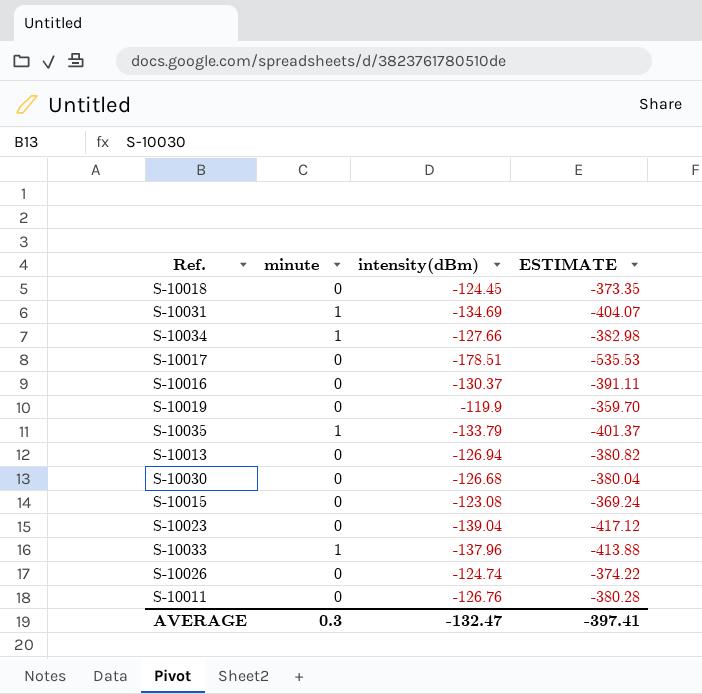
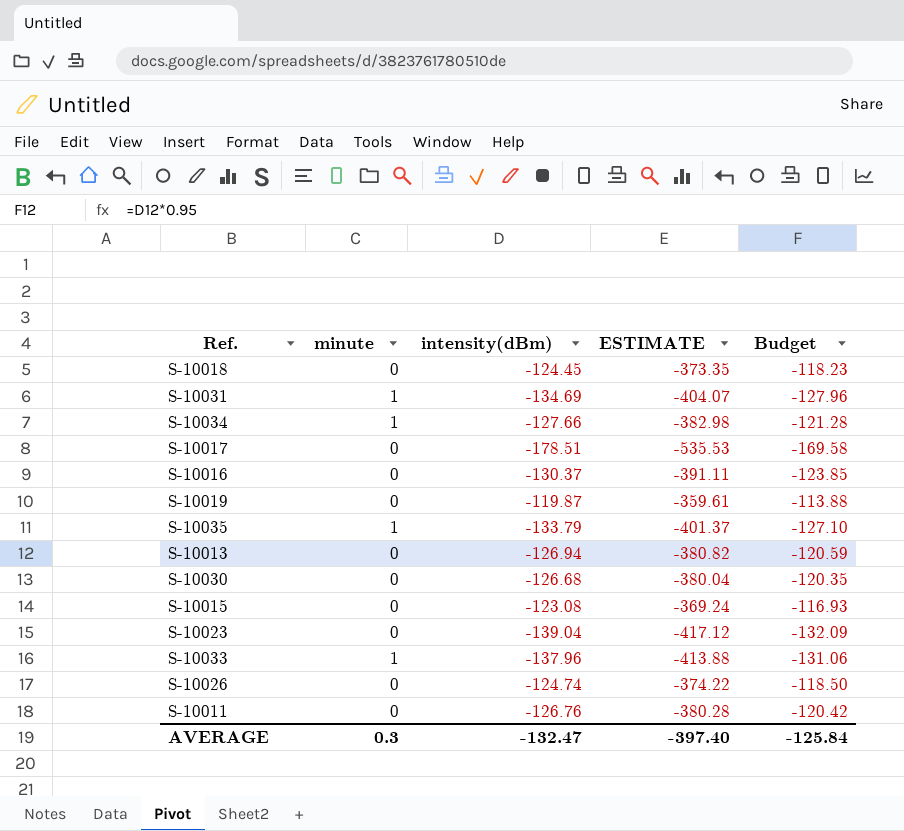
column Budget | formula: none -> [intensity(dBm)] * 0.95
S-10019 | intensity(dBm): -119.9 -> -119.87
S-10019 | ESTIMATE: -359.70 -> -359.61
AVERAGE | ESTIMATE: -397.41 -> -397.40

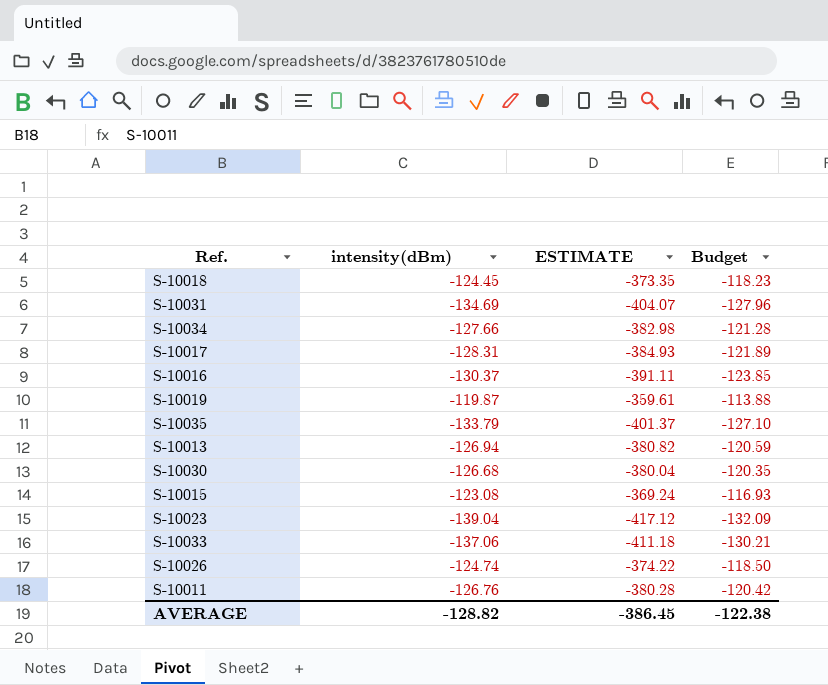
column minute | position: 2 -> none
S-10017 | intensity(dBm): -178.51 -> -128.31
S-10017 | ESTIMATE: -535.53 -> -384.93
S-10017 | Budget: -169.58 -> -121.89
S-10033 | intensity(dBm): -137.96 -> -137.06
S-10033 | ESTIMATE: -413.88 -> -411.18
S-10033 | Budget: -131.06 -> -130.21
AVERAGE | intensity(dBm): -132.47 -> -128.82
AVERAGE | ESTIMATE: -397.40 -> -386.45
AVERAGE | Budget: -125.84 -> -122.38

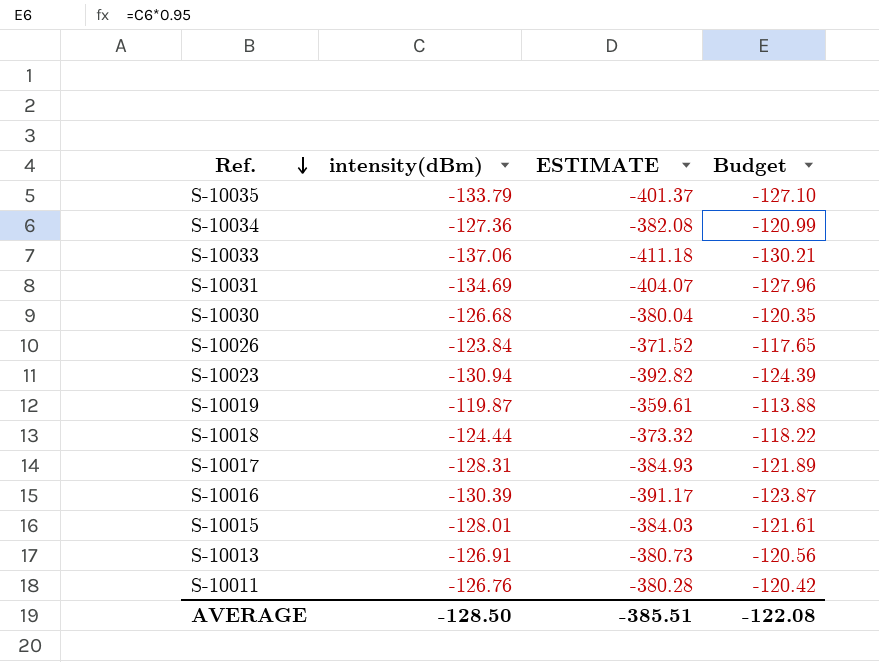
row order: none -> Ref. descending
S-10034 | intensity(dBm): -127.66 -> -127.36
S-10034 | ESTIMATE: -382.98 -> -382.08
S-10034 | Budget: -121.28 -> -120.99
S-10026 | intensity(dBm): -124.74 -> -123.84
S-10026 | ESTIMATE: -374.22 -> -371.52
S-10026 | Budget: -118.50 -> -117.65
S-10023 | intensity(dBm): -139.04 -> -130.94
S-10023 | ESTIMATE: -417.12 -> -392.82
S-10023 | Budget: -132.09 -> -124.39
S-10018 | intensity(dBm): -124.45 -> -124.44
S-10018 | ESTIMATE: -373.35 -> -373.32
S-10018 | Budget: -118.23 -> -118.22
S-10016 | intensity(dBm): -130.37 -> -130.39
S-10016 | ESTIMATE: -391.11 -> -391.17
S-10016 | Budget: -123.85 -> -123.87
S-10015 | intensity(dBm): -123.08 -> -128.01
S-10015 | ESTIMATE: -369.24 -> -384.03
S-10015 | Budget: -116.93 -> -121.61
S-10013 | intensity(dBm): -126.94 -> -126.91
S-10013 | ESTIMATE: -380.82 -> -380.73
S-10013 | Budget: -120.59 -> -120.56
AVERAGE | intensity(dBm): -128.82 -> -128.50
AVERAGE | ESTIMATE: -386.45 -> -385.51
AVERAGE | Budget: -122.38 -> -122.08

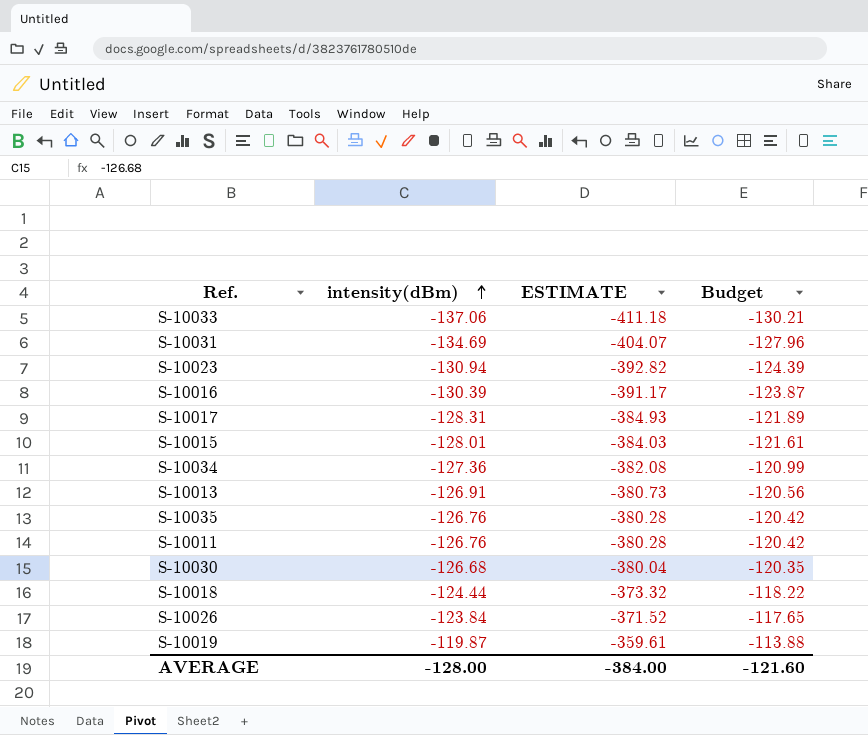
row order: Ref. descending -> intensity(dBm) ascending
S-10035 | intensity(dBm): -133.79 -> -126.76
S-10035 | ESTIMATE: -401.37 -> -380.28
S-10035 | Budget: -127.10 -> -120.42
AVERAGE | intensity(dBm): -128.50 -> -128.00
AVERAGE | ESTIMATE: -385.51 -> -384.00
AVERAGE | Budget: -122.08 -> -121.60

